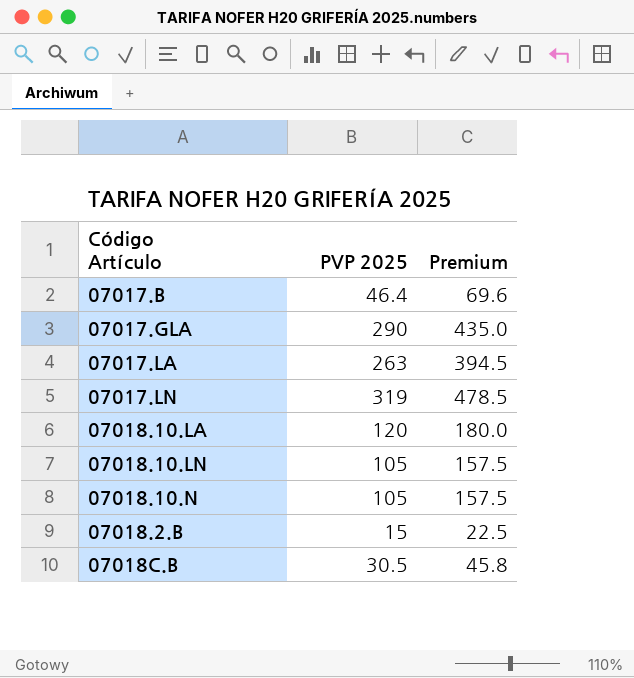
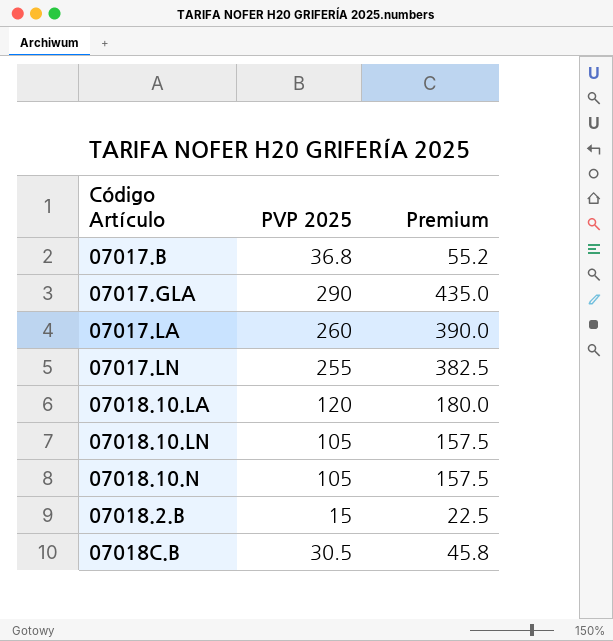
07017.B | PVP 2025: 46.4 -> 36.8
07017.B | Premium: 69.6 -> 55.2
07017.LA | PVP 2025: 263 -> 260
07017.LA | Premium: 394.5 -> 390.0
07017.LN | PVP 2025: 319 -> 255
07017.LN | Premium: 478.5 -> 382.5

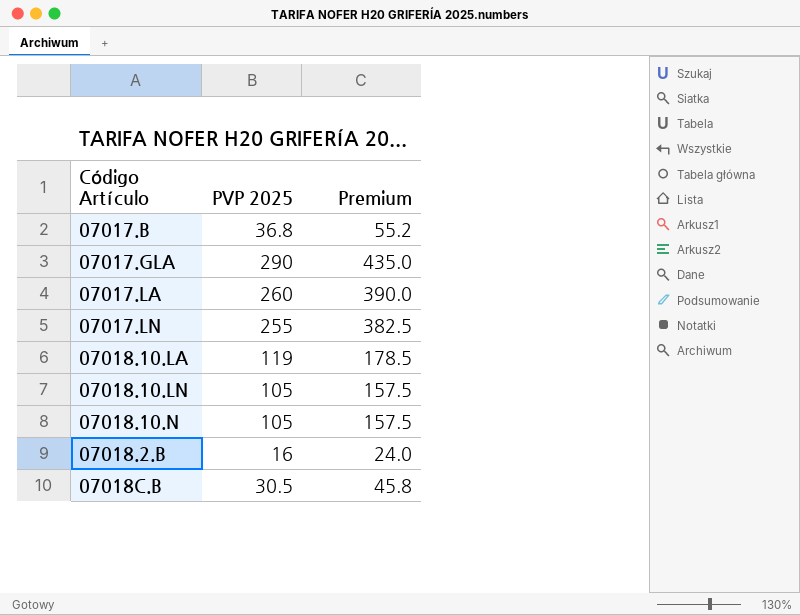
07018.10.LA | PVP 2025: 120 -> 119
07018.10.LA | Premium: 180.0 -> 178.5
07018.2.B | PVP 2025: 15 -> 16
07018.2.B | Premium: 22.5 -> 24.0

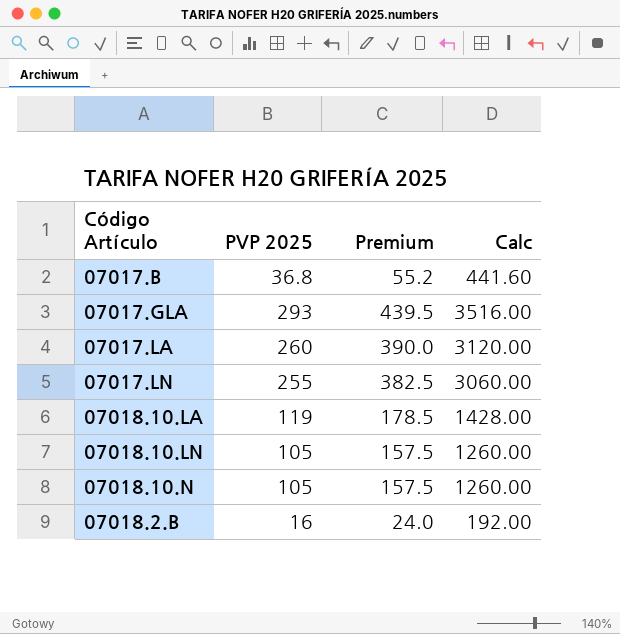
column Calc | formula: none -> [PVP 2025] * 12
row 07018C.B: 30.5 | 45.8 -> none
07017.GLA | PVP 2025: 290 -> 293
07017.GLA | Premium: 435.0 -> 439.5

